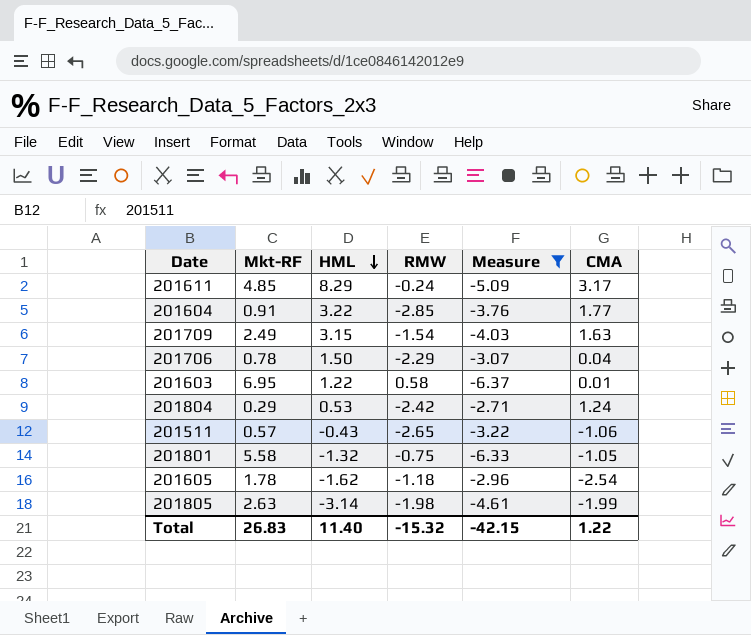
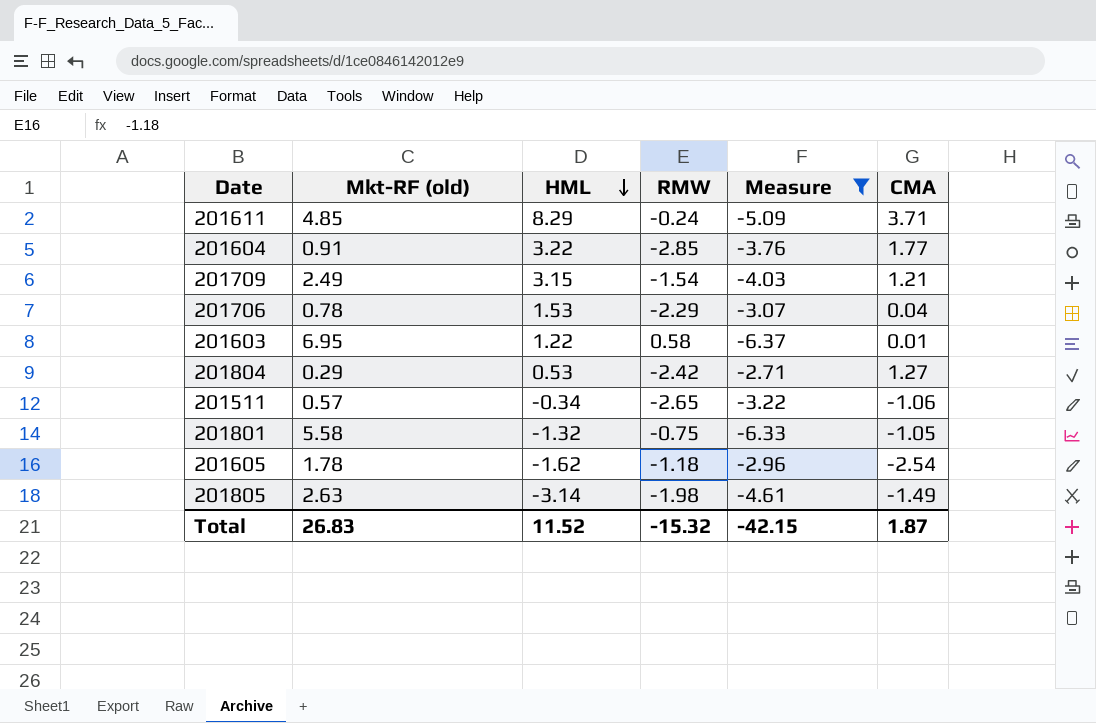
column name: Mkt-RF -> Mkt-RF (old)
201611 | CMA: 3.17 -> 3.71
201709 | CMA: 1.63 -> 1.21
201706 | HML: 1.50 -> 1.53
201804 | CMA: 1.24 -> 1.27
201511 | HML: -0.43 -> -0.34
201805 | CMA: -1.99 -> -1.49
Total | HML: 11.40 -> 11.52
Total | CMA: 1.22 -> 1.87

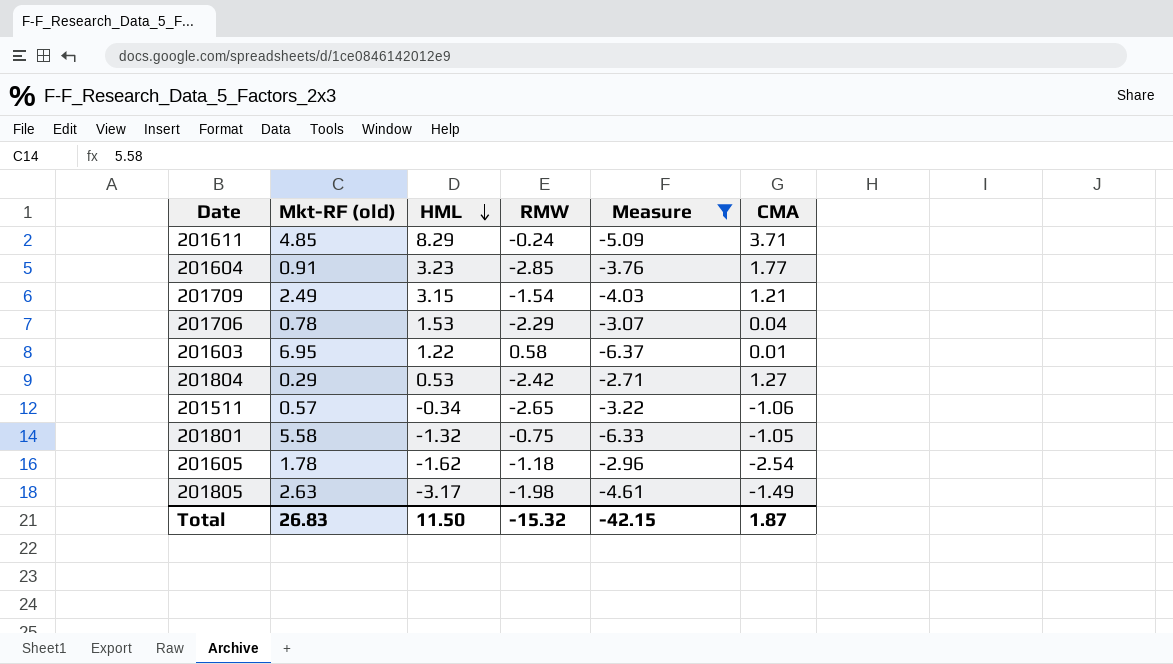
201604 | HML: 3.22 -> 3.23
201805 | HML: -3.14 -> -3.17
Total | HML: 11.52 -> 11.50

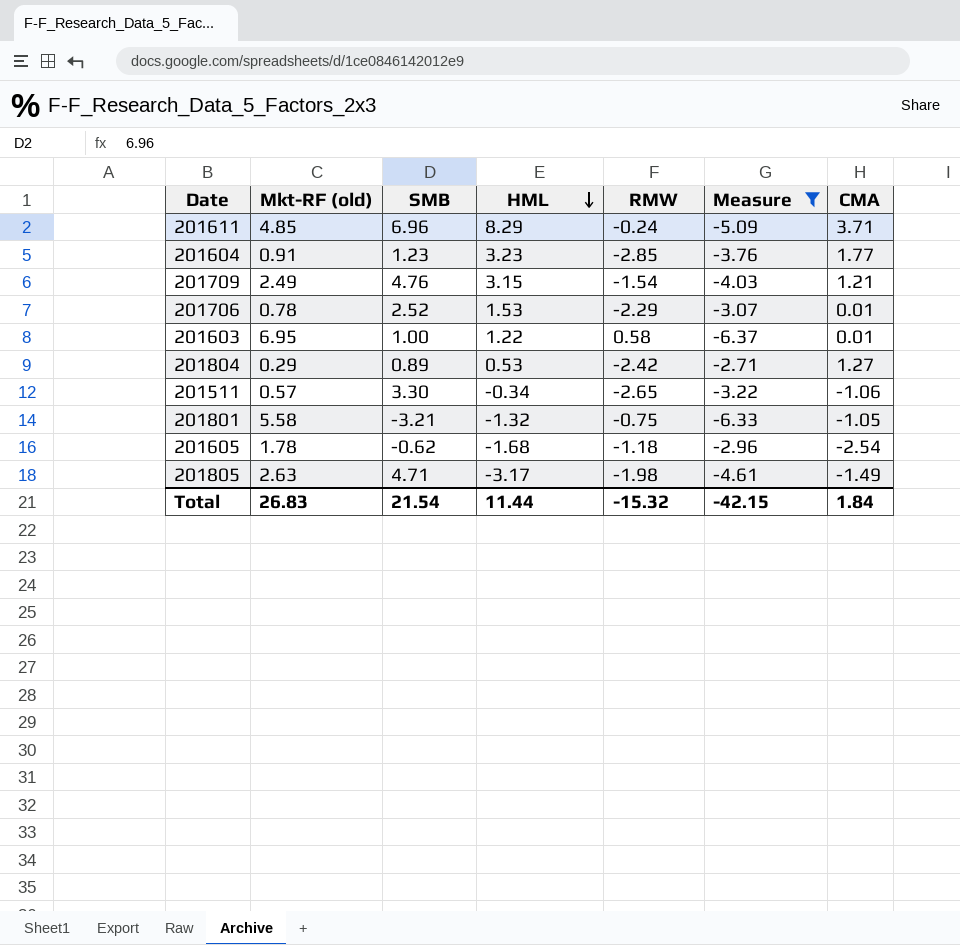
column SMB | position: none -> 3
201706 | CMA: 0.04 -> 0.01
201605 | HML: -1.62 -> -1.68
Total | HML: 11.50 -> 11.44
Total | CMA: 1.87 -> 1.84

